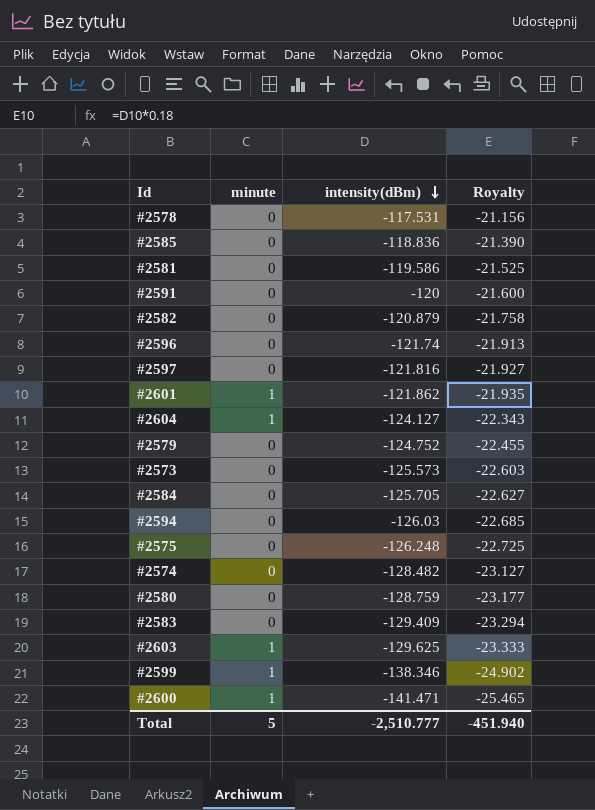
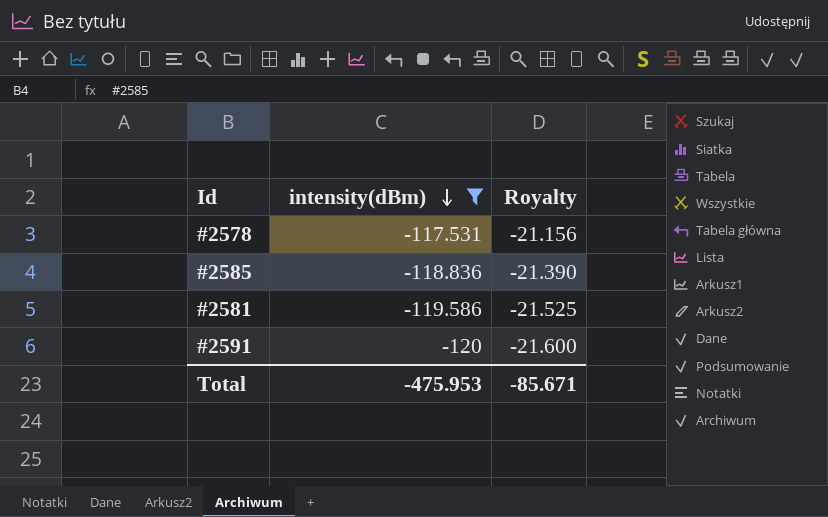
filter: none -> intensity(dBm) >= -120
column minute | position: 2 -> none
Total | intensity(dBm): -2,510.777 -> -475.953
Total | Royalty: -451.940 -> -85.671

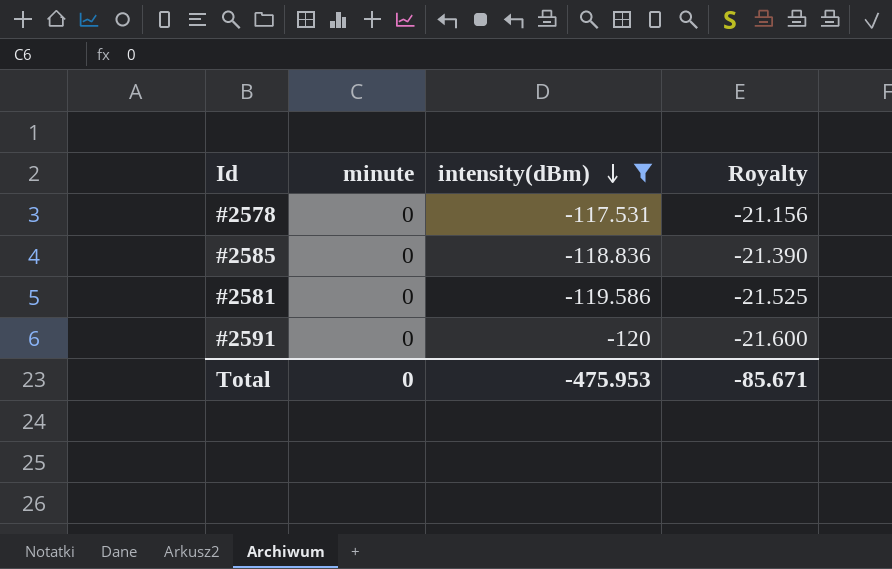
column minute | position: none -> 2

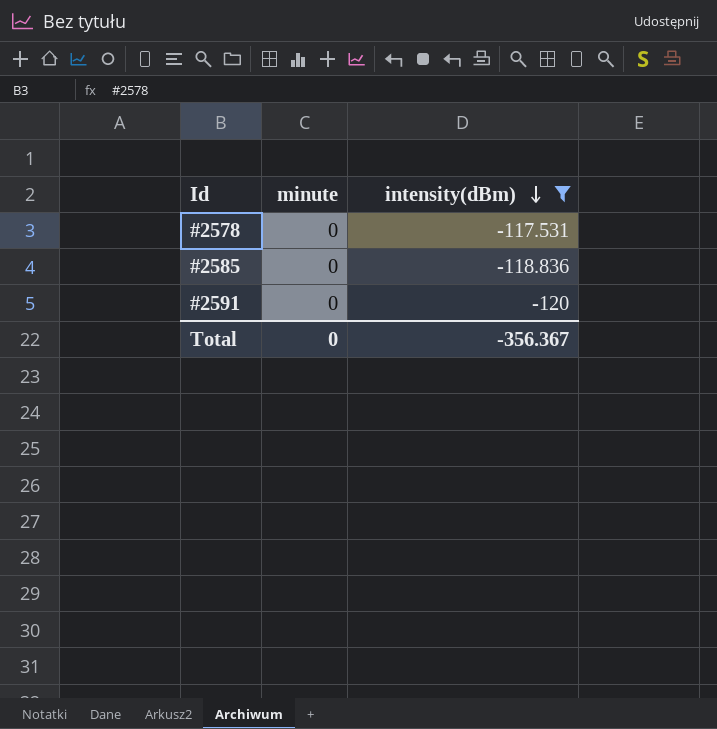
column Royalty | formula: [intensity(dBm)] * 0.18 -> none
row #2581: 0 | -119.586 | -21.525 -> none
Total | intensity(dBm): -475.953 -> -356.367

